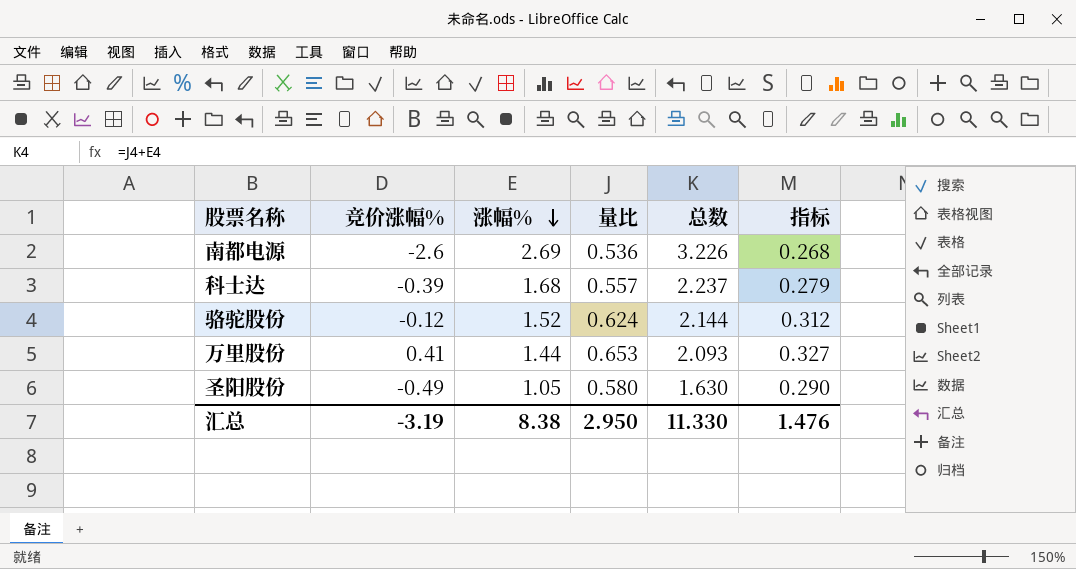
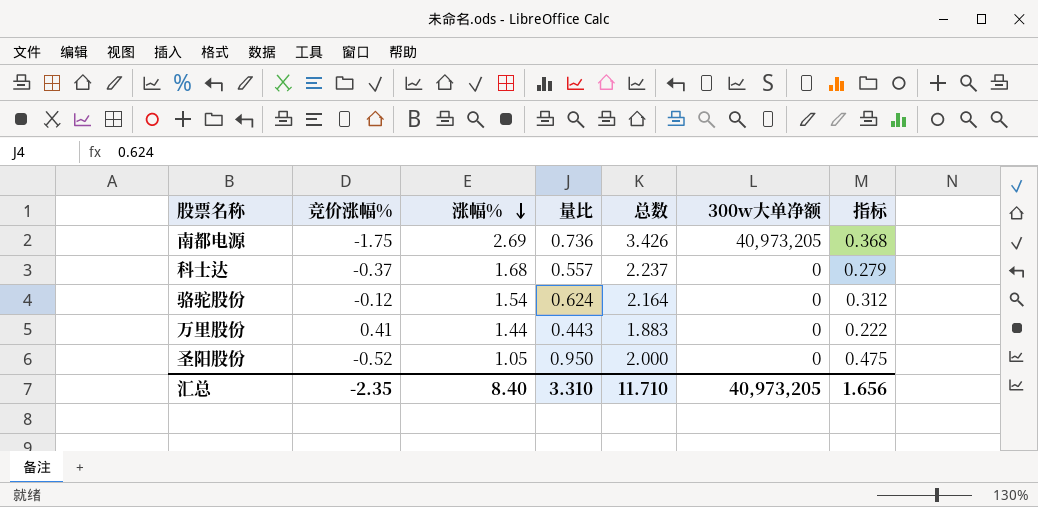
column 300w大单净额 | position: none -> 6
南都电源 | 竞价涨幅%: -2.6 -> -1.75
南都电源 | 量比: 0.536 -> 0.736
南都电源 | 总数: 3.226 -> 3.426
南都电源 | 指标: 0.268 -> 0.368
科士达 | 竞价涨幅%: -0.39 -> -0.37
骆驼股份 | 涨幅%: 1.52 -> 1.54
骆驼股份 | 总数: 2.144 -> 2.164
万里股份 | 量比: 0.653 -> 0.443
万里股份 | 总数: 2.093 -> 1.883
万里股份 | 指标: 0.327 -> 0.222
圣阳股份 | 竞价涨幅%: -0.49 -> -0.52
圣阳股份 | 量比: 0.580 -> 0.950
圣阳股份 | 总数: 1.630 -> 2.000
圣阳股份 | 指标: 0.290 -> 0.475
汇总 | 竞价涨幅%: -3.19 -> -2.35
汇总 | 涨幅%: 8.38 -> 8.40
汇总 | 量比: 2.950 -> 3.310
汇总 | 总数: 11.330 -> 11.710
汇总 | 指标: 1.476 -> 1.656

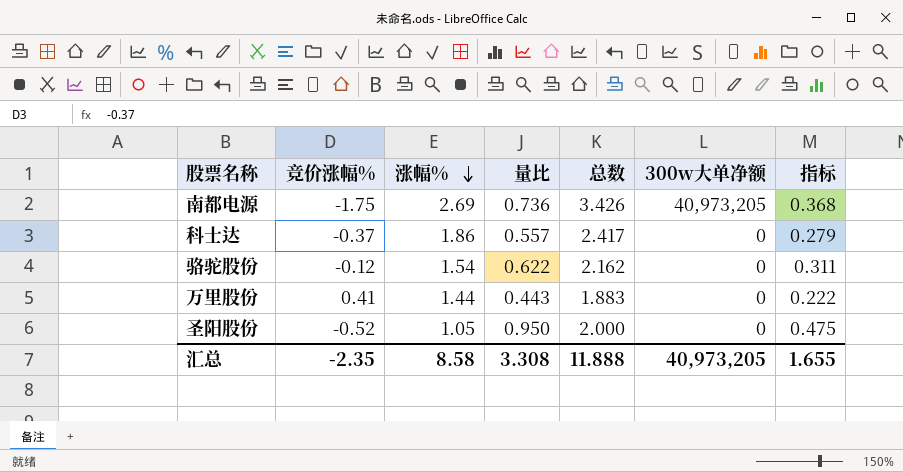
科士达 | 涨幅%: 1.68 -> 1.86
科士达 | 总数: 2.237 -> 2.417
骆驼股份 | 量比: 0.624 -> 0.622
骆驼股份 | 总数: 2.164 -> 2.162
骆驼股份 | 指标: 0.312 -> 0.311
汇总 | 涨幅%: 8.40 -> 8.58
汇总 | 量比: 3.310 -> 3.308
汇总 | 总数: 11.710 -> 11.888
汇总 | 指标: 1.656 -> 1.655

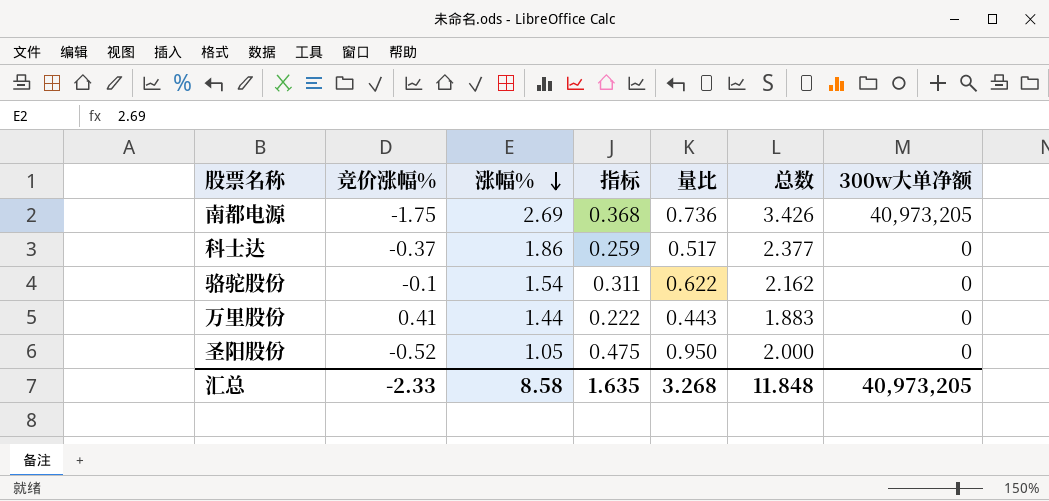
column 指标 | position: 7 -> 4
科士达 | 指标: 0.279 -> 0.259
科士达 | 量比: 0.557 -> 0.517
科士达 | 总数: 2.417 -> 2.377
骆驼股份 | 竞价涨幅%: -0.12 -> -0.1
汇总 | 竞价涨幅%: -2.35 -> -2.33
汇总 | 指标: 1.655 -> 1.635
汇总 | 量比: 3.308 -> 3.268
汇总 | 总数: 11.888 -> 11.848

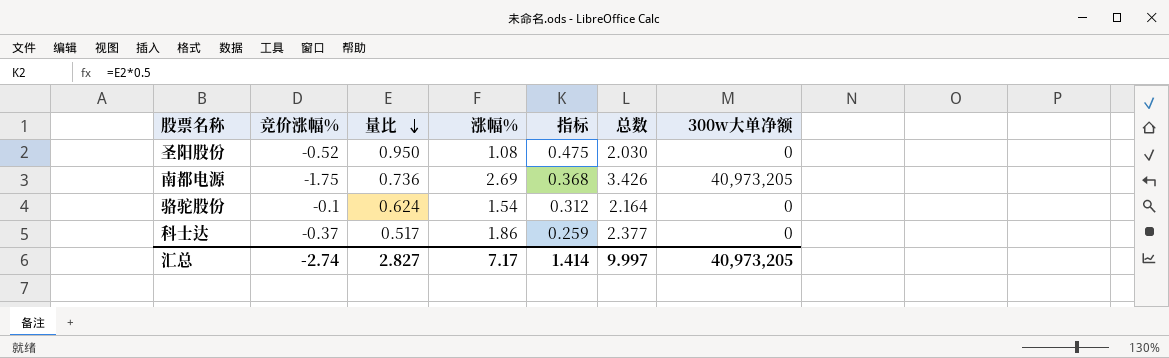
row order: 涨幅% descending -> 量比 descending
column 量比 | position: 5 -> 3
row 万里股份: 0.41 | 1.44 | 0.222 | 0.443 | 1.883 | 0 -> none
圣阳股份 | 涨幅%: 1.05 -> 1.08
圣阳股份 | 总数: 2.000 -> 2.030
骆驼股份 | 量比: 0.622 -> 0.624
骆驼股份 | 指标: 0.311 -> 0.312
骆驼股份 | 总数: 2.162 -> 2.164
汇总 | 竞价涨幅%: -2.33 -> -2.74
汇总 | 量比: 3.268 -> 2.827
汇总 | 涨幅%: 8.58 -> 7.17
汇总 | 指标: 1.635 -> 1.414
汇总 | 总数: 11.848 -> 9.997

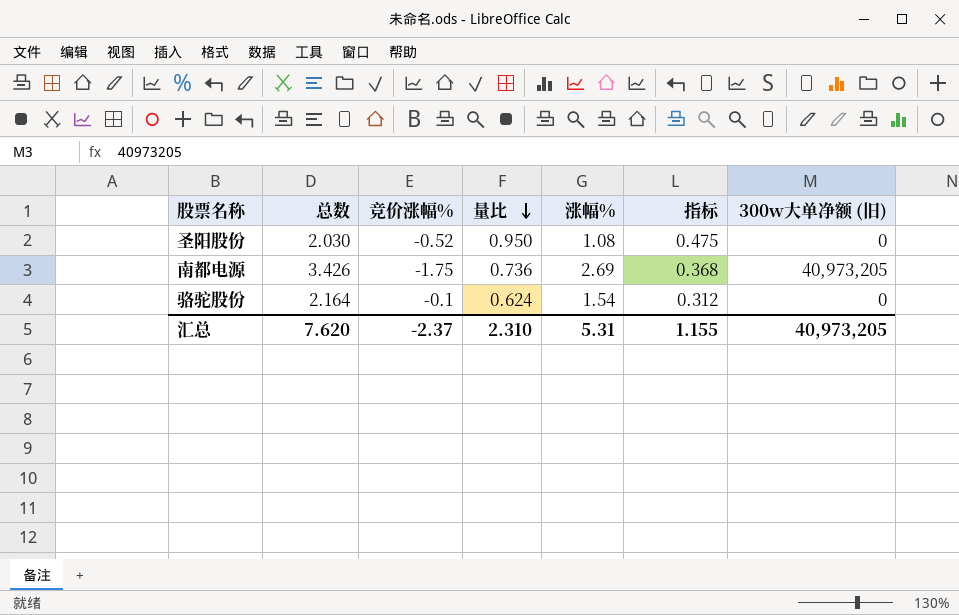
column 总数 | position: 6 -> 2
column name: 300w大单净额 -> 300w大单净额 (旧)
row 科士达: -0.37 | 0.517 | 1.86 | 0.259 | 2.377 | 0 -> none
汇总 | 总数: 9.997 -> 7.620
汇总 | 竞价涨幅%: -2.74 -> -2.37
汇总 | 量比: 2.827 -> 2.310
汇总 | 涨幅%: 7.17 -> 5.31
汇总 | 指标: 1.414 -> 1.155

